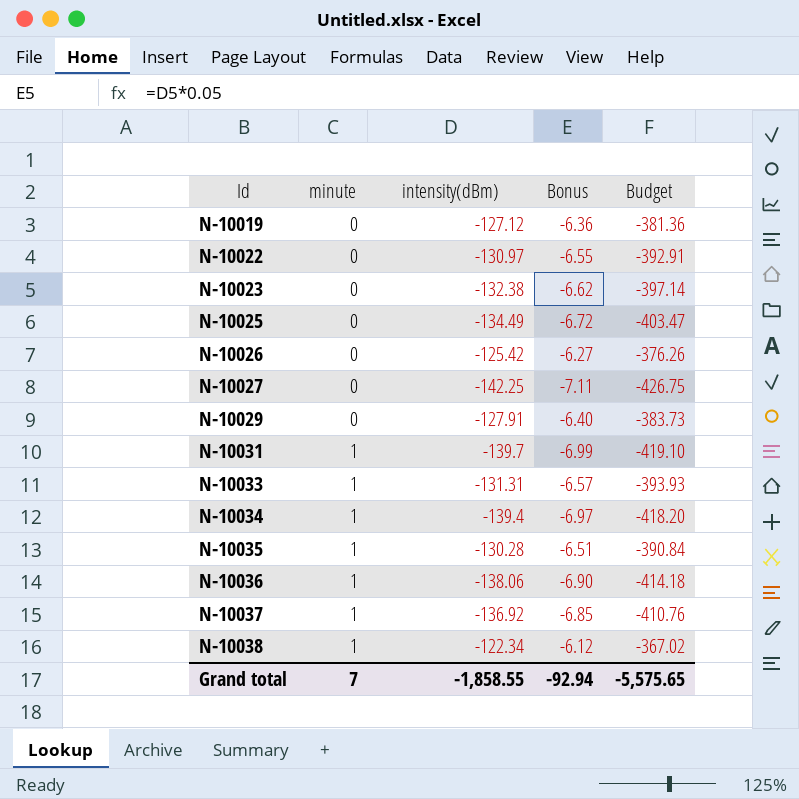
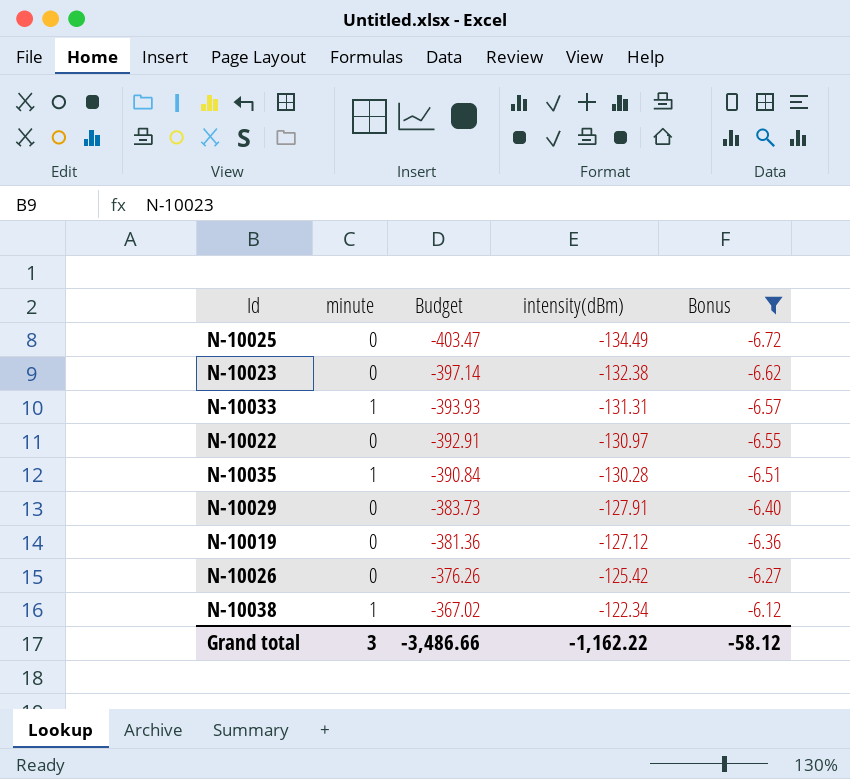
filter: none -> Bonus >= -6.72
row order: Id ascending -> Budget ascending
column Budget | position: 5 -> 3
Grand total | minute: 7 -> 3
Grand total | Budget: -5,575.65 -> -3,486.66
Grand total | intensity(dBm): -1,858.55 -> -1,162.22
Grand total | Bonus: -92.94 -> -58.12

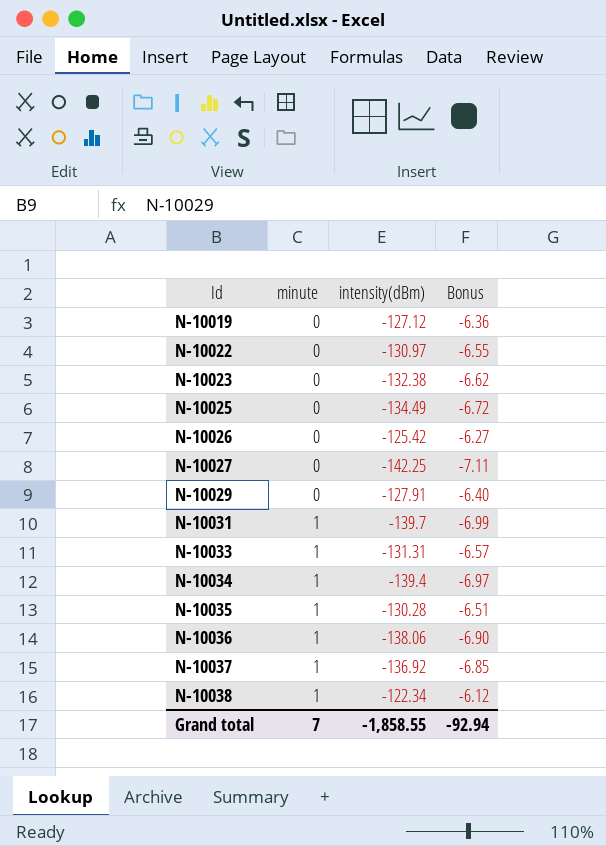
filter: Bonus >= -6.72 -> none
row order: Budget ascending -> Id ascending
column Budget | formula: [intensity(dBm)] * 3 -> none
Grand total | minute: 3 -> 7
Grand total | intensity(dBm): -1,162.22 -> -1,858.55
Grand total | Bonus: -58.12 -> -92.94

